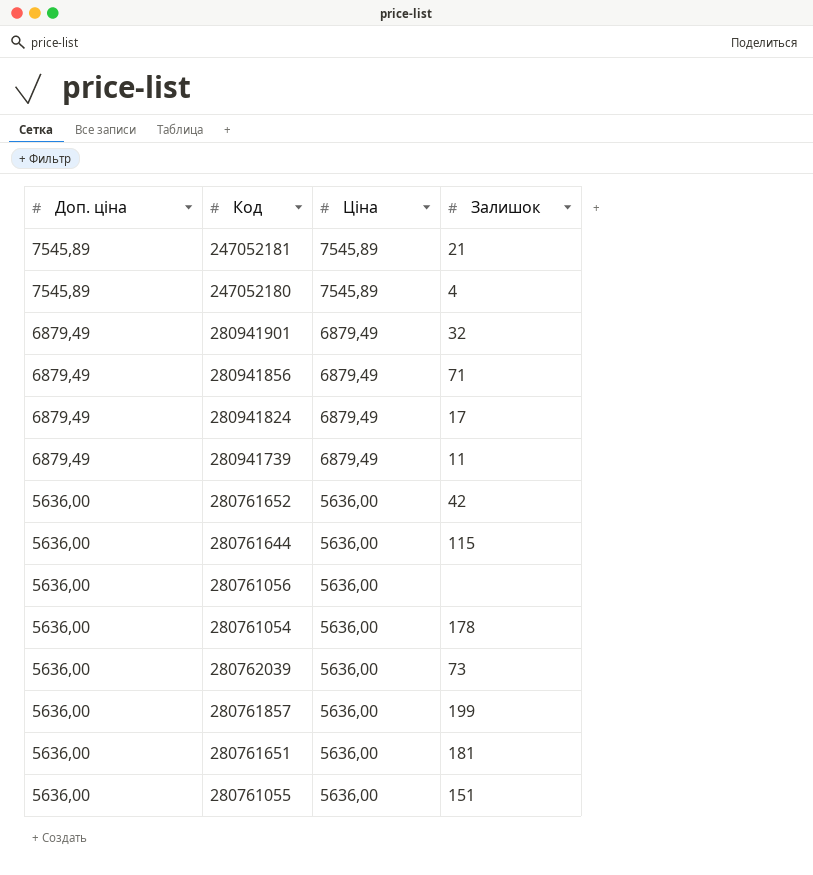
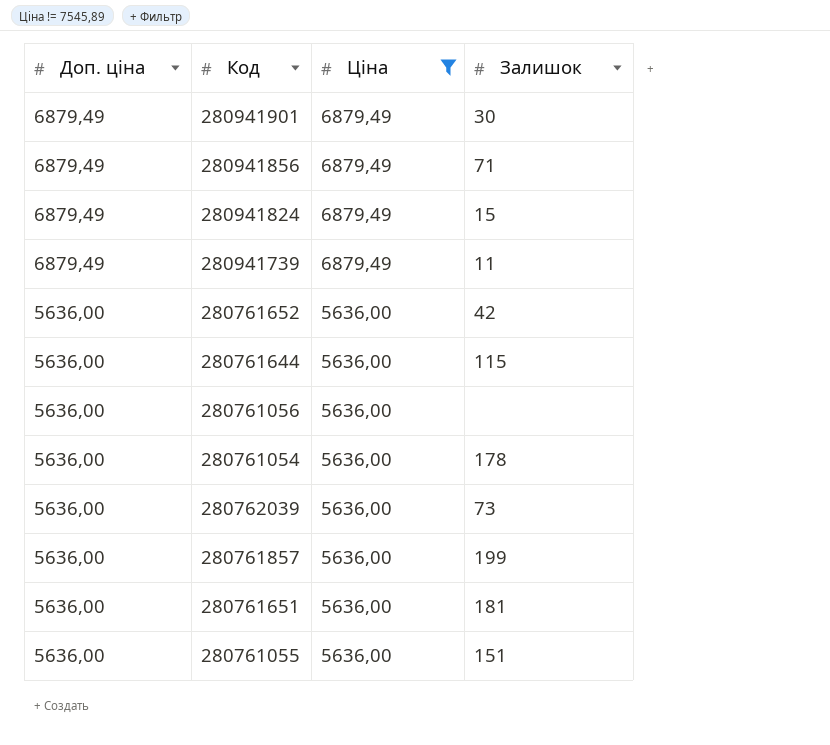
filter: none -> Ціна != 7545,89
280941901 | Залишок: 32 -> 30
280941824 | Залишок: 17 -> 15

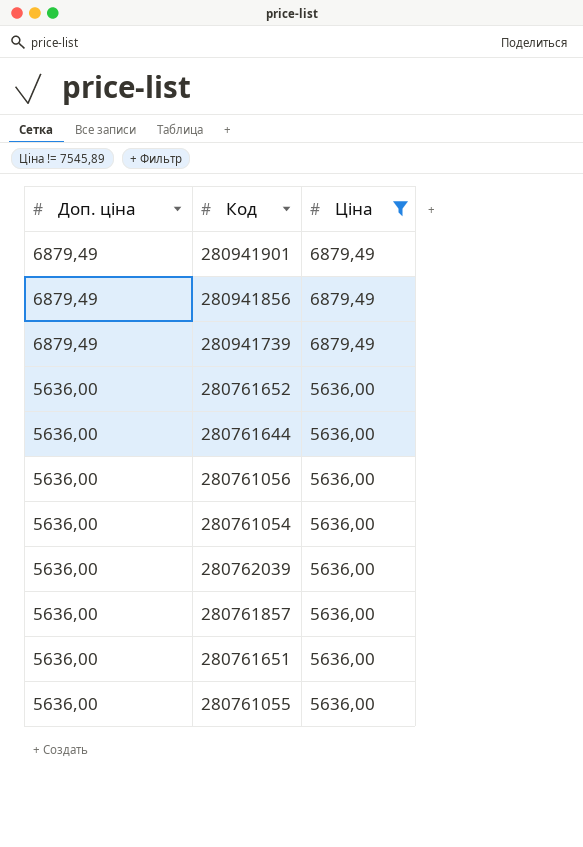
column Залишок | position: 4 -> none
row 280941824: 6879,49 | 6879,49 | 15 -> none

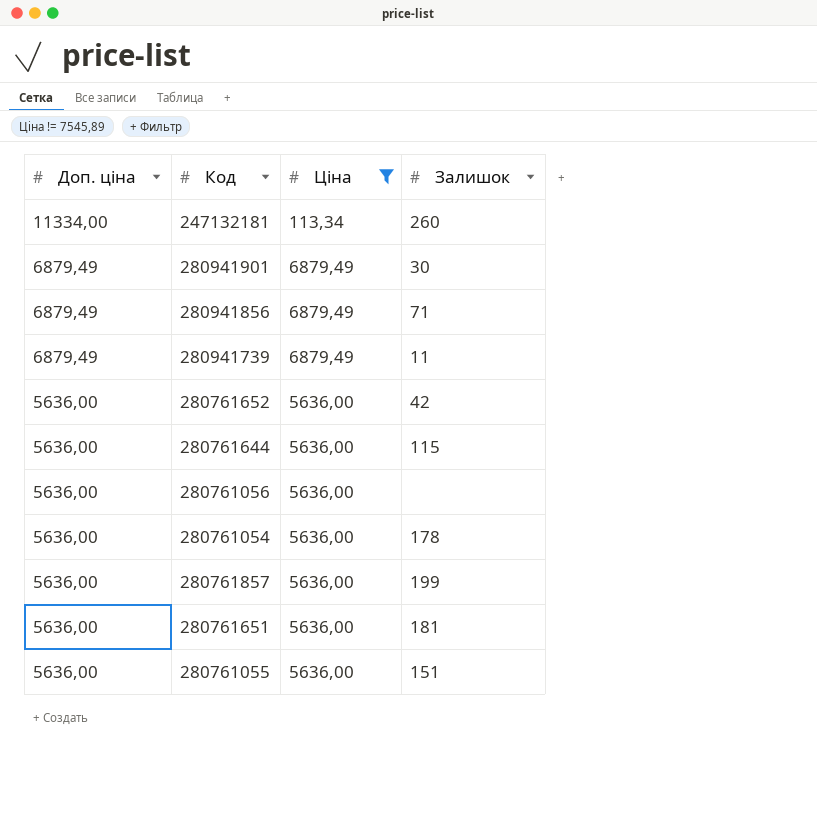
column Залишок | position: none -> 4
row 280762039: 5636,00 | 5636,00 -> none
row 247132181: none -> 11334,00 | 113,34 | 260

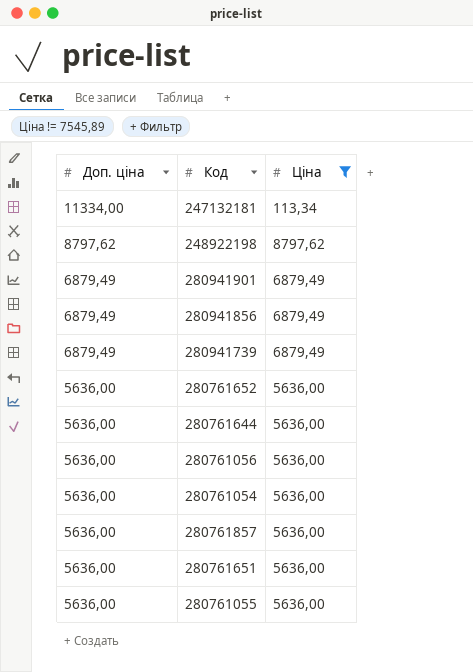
column Залишок | position: 4 -> none
row 248922198: none -> 8797,62 | 8797,62

